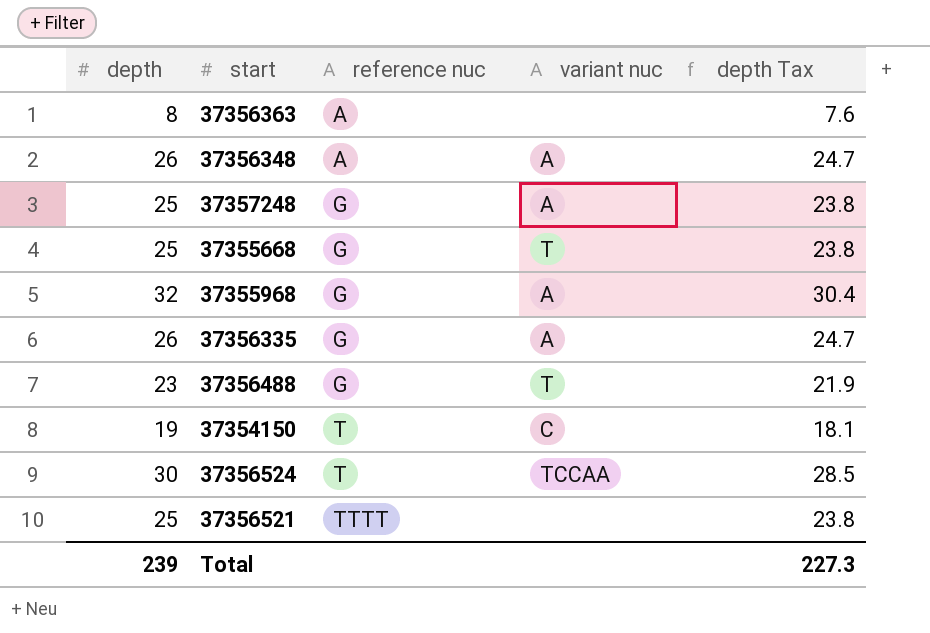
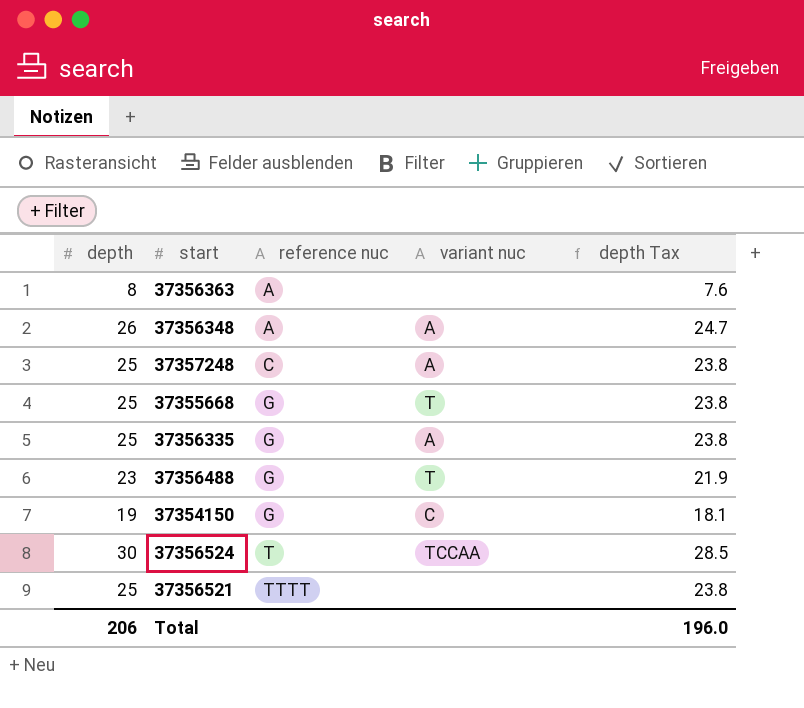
row 37355968: 32 | G | A | 30.4 -> none
37357248 | reference nuc: G -> C
37356335 | depth: 26 -> 25
37356335 | depth Tax: 24.7 -> 23.8
37354150 | reference nuc: T -> G
Total | depth: 239 -> 206
Total | depth Tax: 227.3 -> 196.0

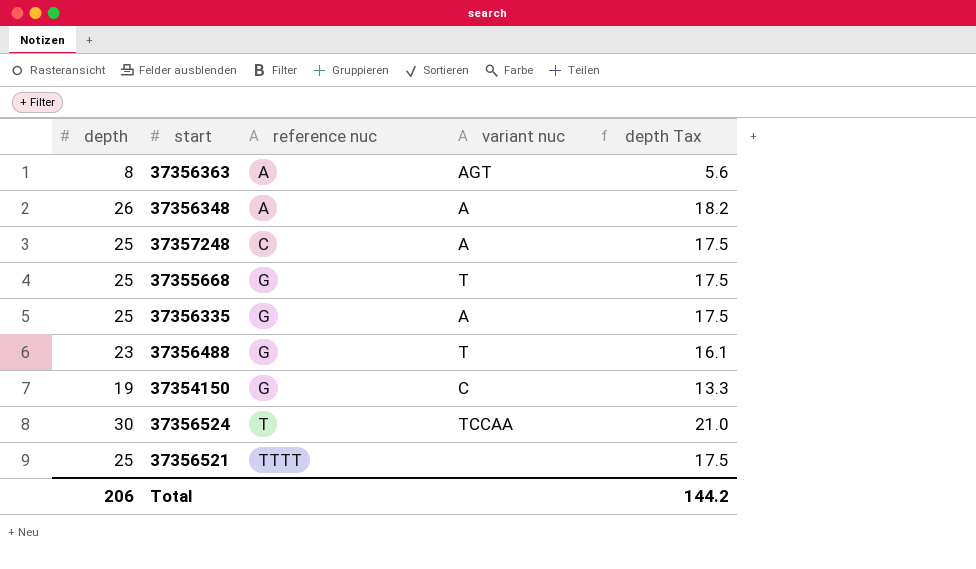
column depth Tax | formula: [depth] * 0.95 -> [depth] * 0.7
37356363 | variant nuc: none -> AGT
Total | depth Tax: 196.0 -> 144.2

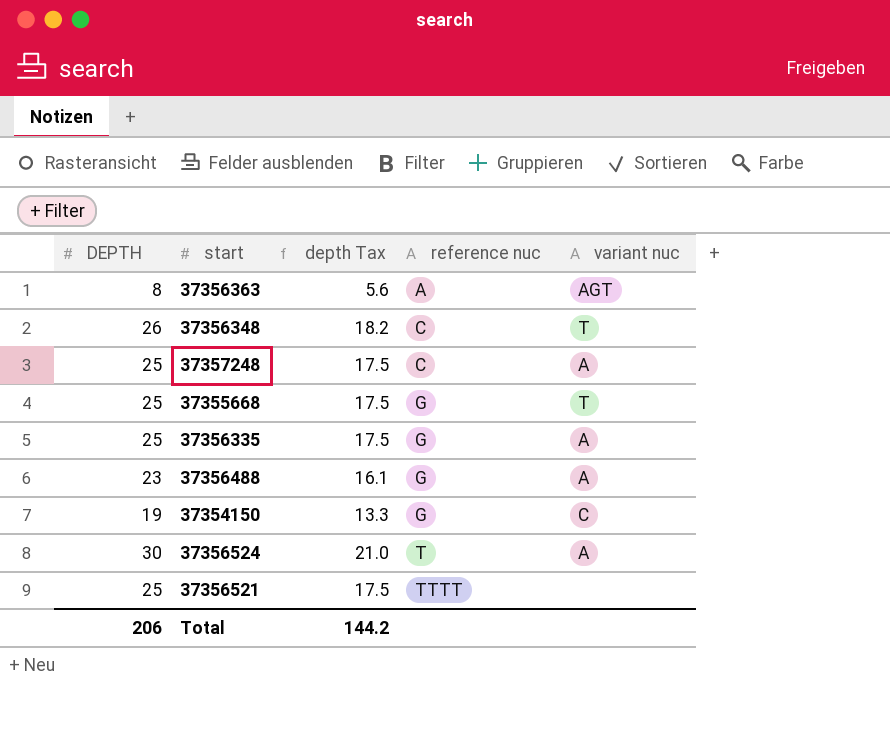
column name: depth -> DEPTH
column depth Tax | position: 5 -> 3
37356348 | reference nuc: A -> C
37356348 | variant nuc: A -> T
37356488 | variant nuc: T -> A
37356524 | variant nuc: TCCAA -> A

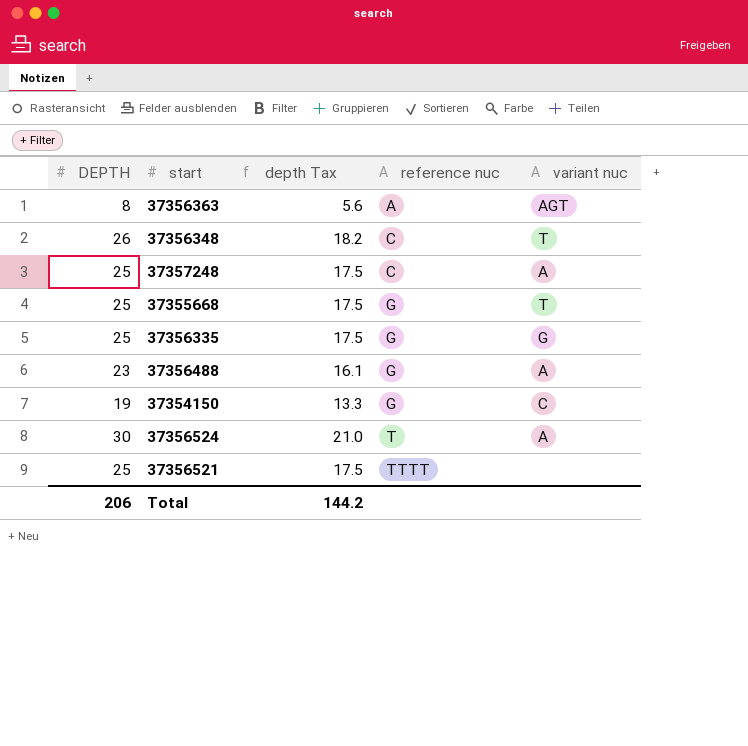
37356335 | variant nuc: A -> G

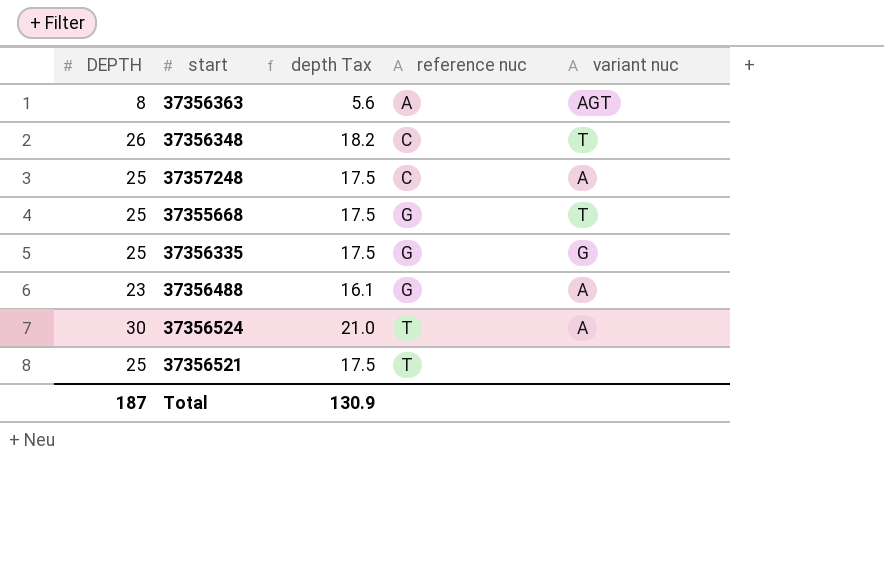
row 37354150: 19 | 13.3 | G | C -> none
37356521 | reference nuc: TTTT -> T
Total | DEPTH: 206 -> 187
Total | depth Tax: 144.2 -> 130.9

